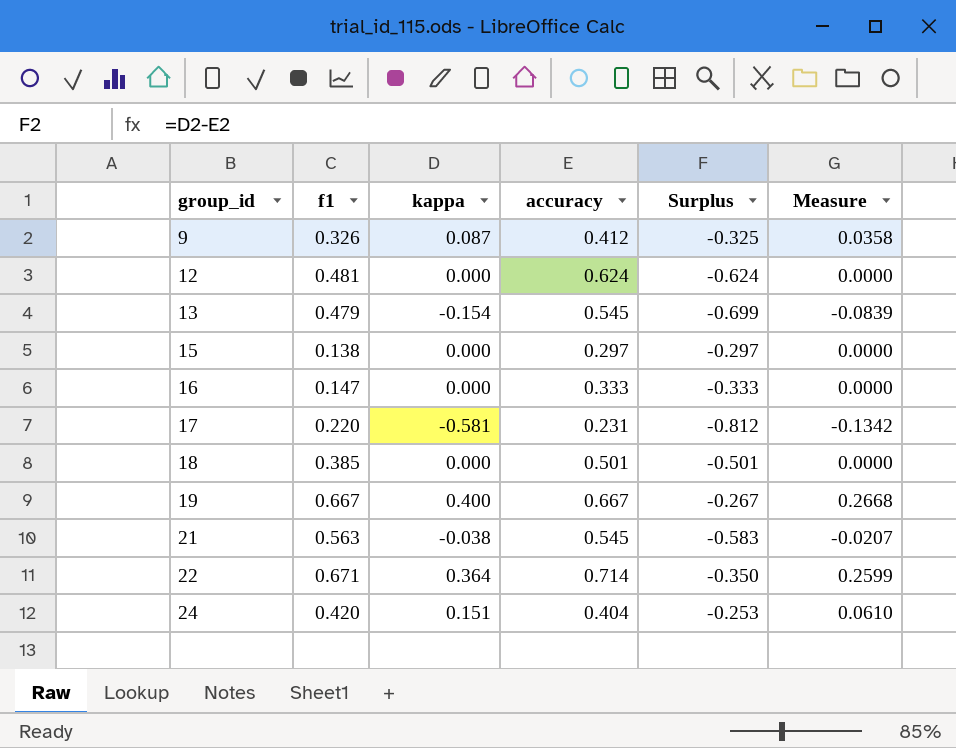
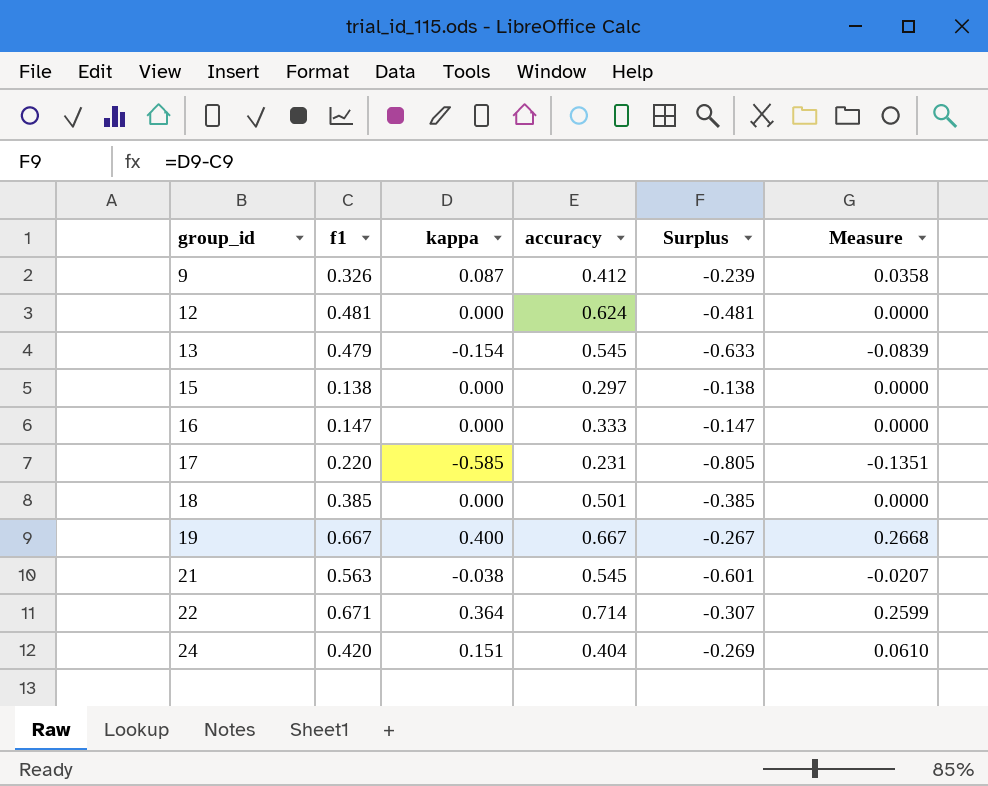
column Surplus | formula: [kappa] - [accuracy] -> [kappa] - [f1]
17 | kappa: -0.581 -> -0.585
17 | Measure: -0.1342 -> -0.1351

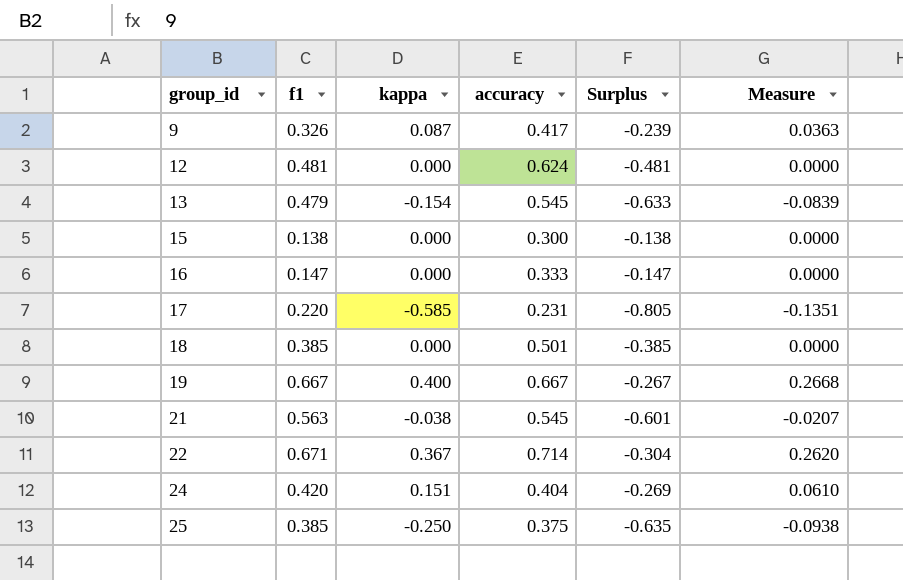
9 | accuracy: 0.412 -> 0.417
9 | Measure: 0.0358 -> 0.0363
15 | accuracy: 0.297 -> 0.300
22 | kappa: 0.364 -> 0.367
22 | Surplus: -0.307 -> -0.304
22 | Measure: 0.2599 -> 0.2620
row 25: none -> 0.385 | -0.250 | 0.375 | -0.635 | -0.0938

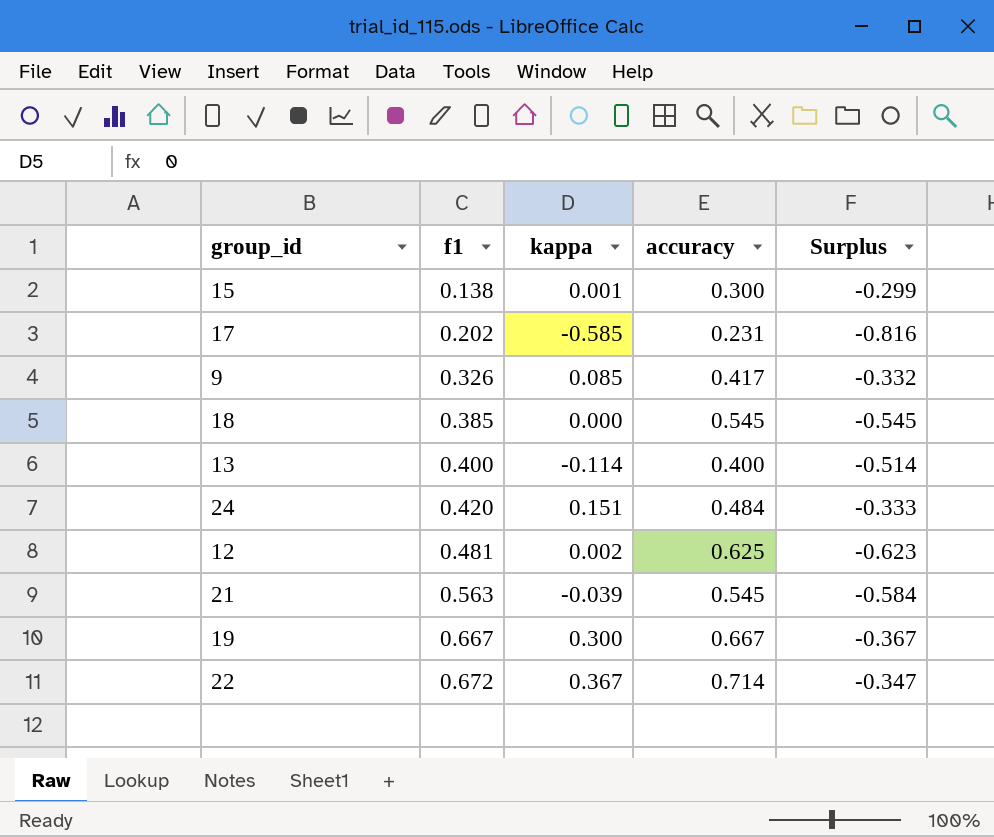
row order: group_id ascending -> f1 ascending
column Measure | formula: [kappa] * [accuracy] -> none
column Surplus | formula: [kappa] - [f1] -> [kappa] - [accuracy]
row 16: 0.147 | 0.000 | 0.333 | -0.147 | 0.0000 -> none
row 25: 0.385 | -0.250 | 0.375 | -0.635 | -0.0938 -> none
15 | kappa: 0.000 -> 0.001
17 | f1: 0.220 -> 0.202
9 | kappa: 0.087 -> 0.085
18 | accuracy: 0.501 -> 0.545
13 | f1: 0.479 -> 0.400
13 | kappa: -0.154 -> -0.114
13 | accuracy: 0.545 -> 0.400
24 | accuracy: 0.404 -> 0.484
12 | kappa: 0.000 -> 0.002
12 | accuracy: 0.624 -> 0.625
21 | kappa: -0.038 -> -0.039
19 | kappa: 0.400 -> 0.300
22 | f1: 0.671 -> 0.672

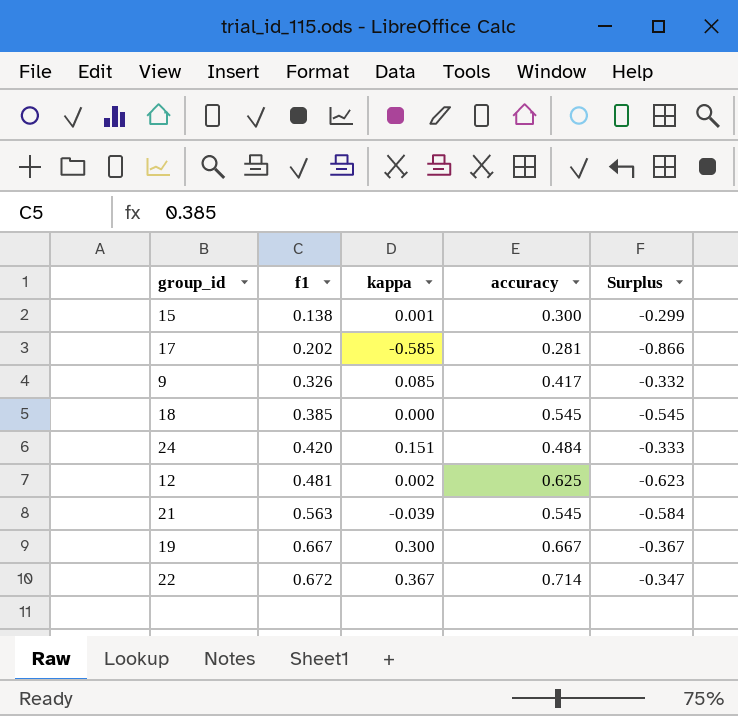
row 13: 0.400 | -0.114 | 0.400 | -0.514 -> none
17 | accuracy: 0.231 -> 0.281
17 | Surplus: -0.816 -> -0.866

